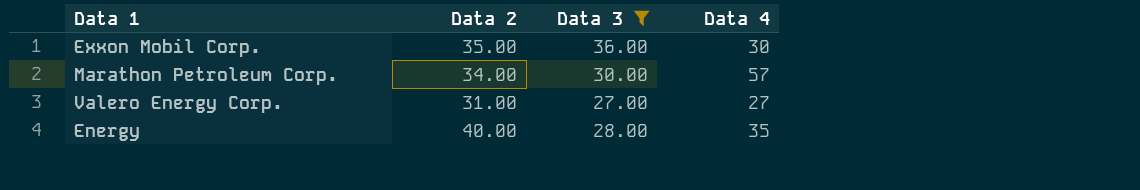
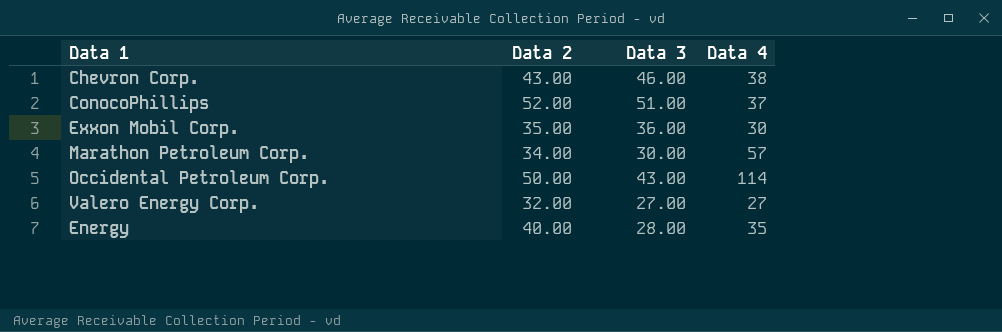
filter: Data 3 <= 36.00 -> none
Valero Energy Corp. | Data 2: 31.00 -> 32.00

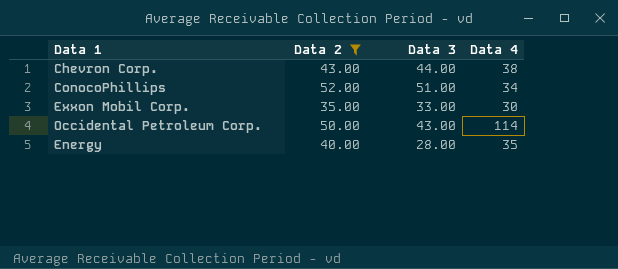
filter: none -> Data 2 >= 35.00
Chevron Corp. | Data 3: 46.00 -> 44.00
ConocoPhillips | Data 4: 37 -> 34
Exxon Mobil Corp. | Data 3: 36.00 -> 33.00

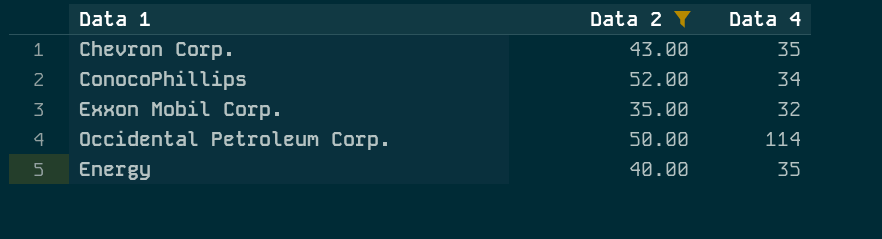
column Data 3 | position: 3 -> none
Chevron Corp. | Data 4: 38 -> 35
Exxon Mobil Corp. | Data 4: 30 -> 32

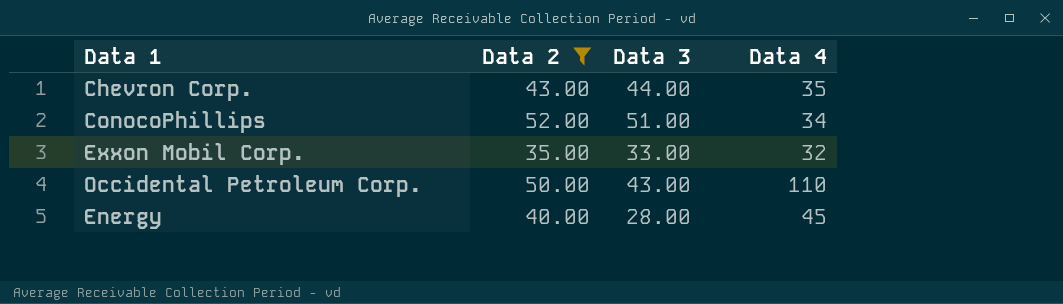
column Data 3 | position: none -> 3
Occidental Petroleum Corp. | Data 4: 114 -> 110
Energy | Data 4: 35 -> 45

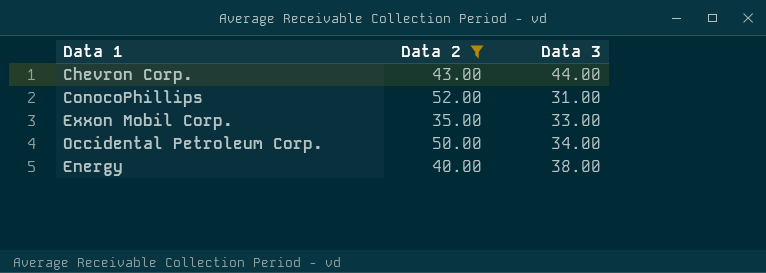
column Data 4 | position: 4 -> none
ConocoPhillips | Data 3: 51.00 -> 31.00
Occidental Petroleum Corp. | Data 3: 43.00 -> 34.00
Energy | Data 3: 28.00 -> 38.00

